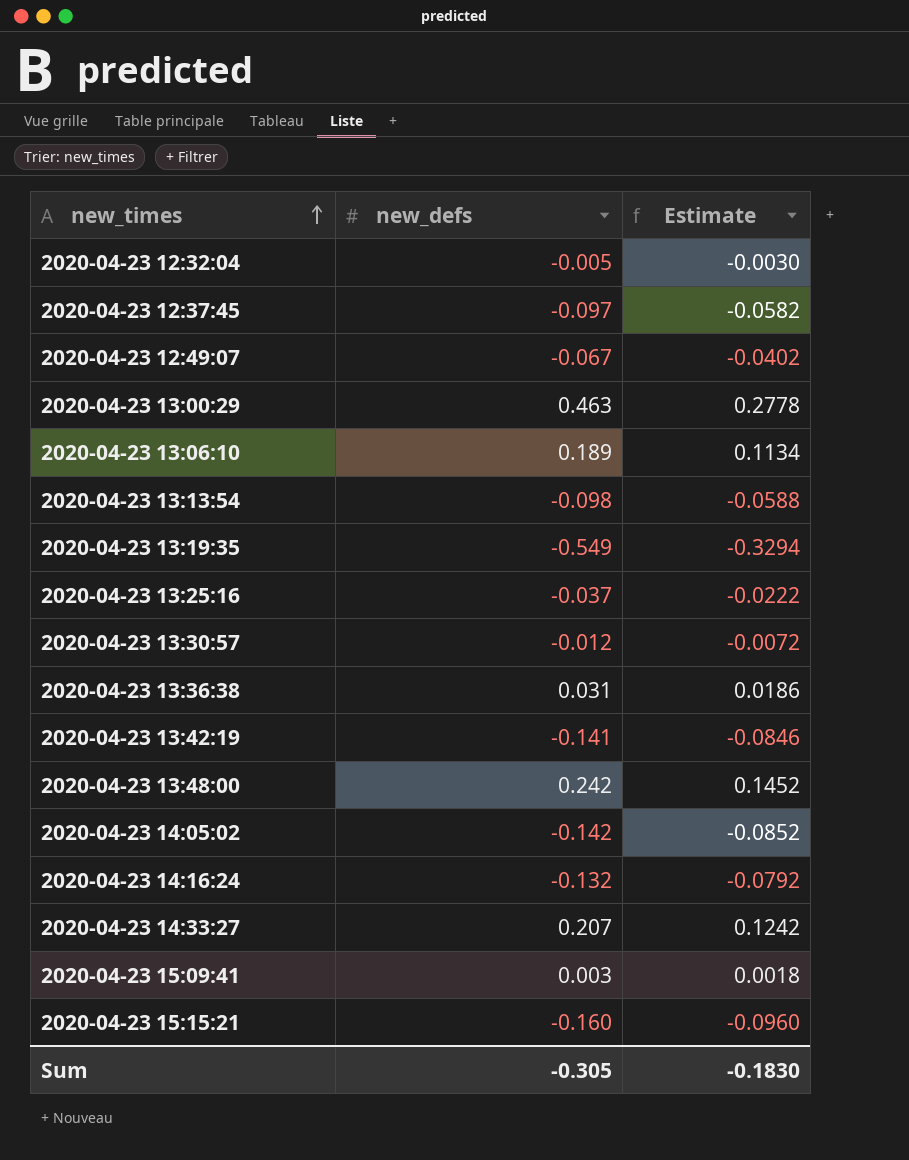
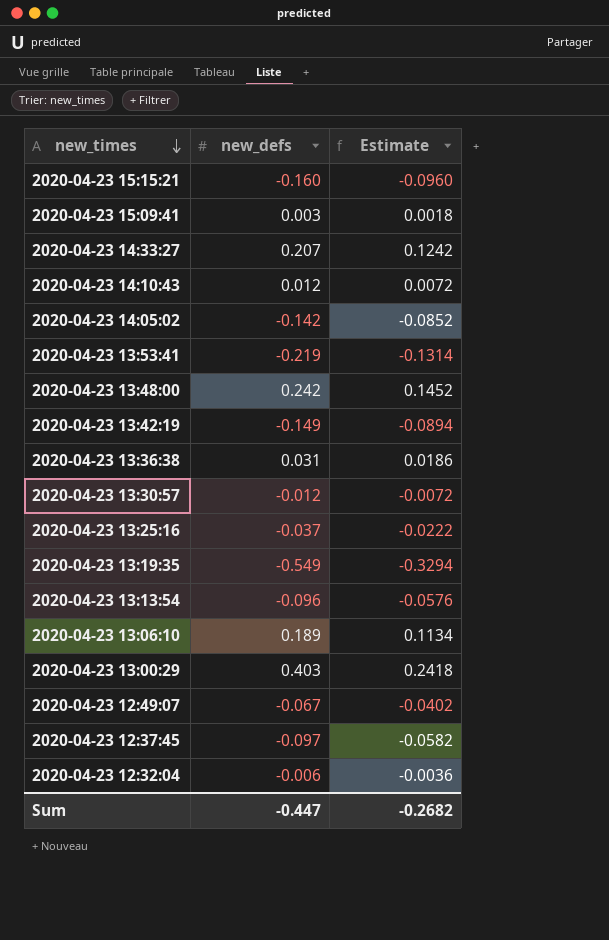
row order: new_times ascending -> new_times descending
row 2020-04-23 14:16:24: -0.132 | -0.0792 -> none
row 2020-04-23 14:10:43: none -> 0.012 | 0.0072
row 2020-04-23 13:53:41: none -> -0.219 | -0.1314
2020-04-23 13:42:19 | new_defs: -0.141 -> -0.149
2020-04-23 13:42:19 | Estimate: -0.0846 -> -0.0894
2020-04-23 13:13:54 | new_defs: -0.098 -> -0.096
2020-04-23 13:13:54 | Estimate: -0.0588 -> -0.0576
2020-04-23 13:00:29 | new_defs: 0.463 -> 0.403
2020-04-23 13:00:29 | Estimate: 0.2778 -> 0.2418
2020-04-23 12:32:04 | new_defs: -0.005 -> -0.006
2020-04-23 12:32:04 | Estimate: -0.0030 -> -0.0036
Sum | new_defs: -0.305 -> -0.447
Sum | Estimate: -0.1830 -> -0.2682

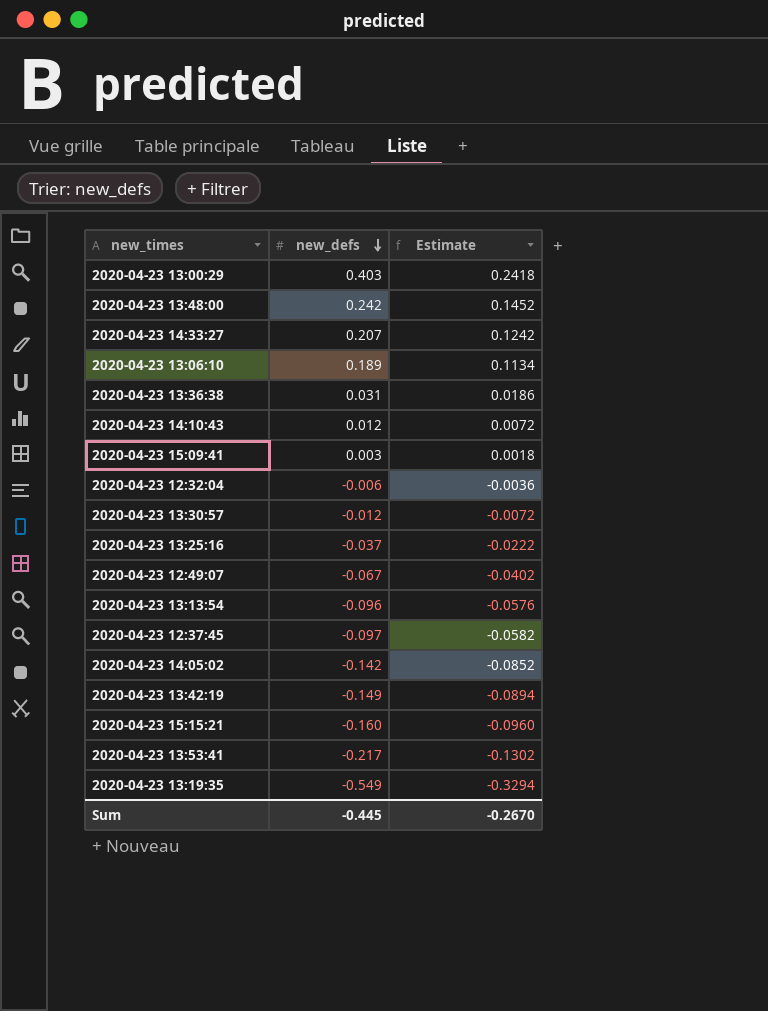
row order: new_times descending -> new_defs descending
2020-04-23 13:53:41 | new_defs: -0.219 -> -0.217
2020-04-23 13:53:41 | Estimate: -0.1314 -> -0.1302
Sum | new_defs: -0.447 -> -0.445
Sum | Estimate: -0.2682 -> -0.2670

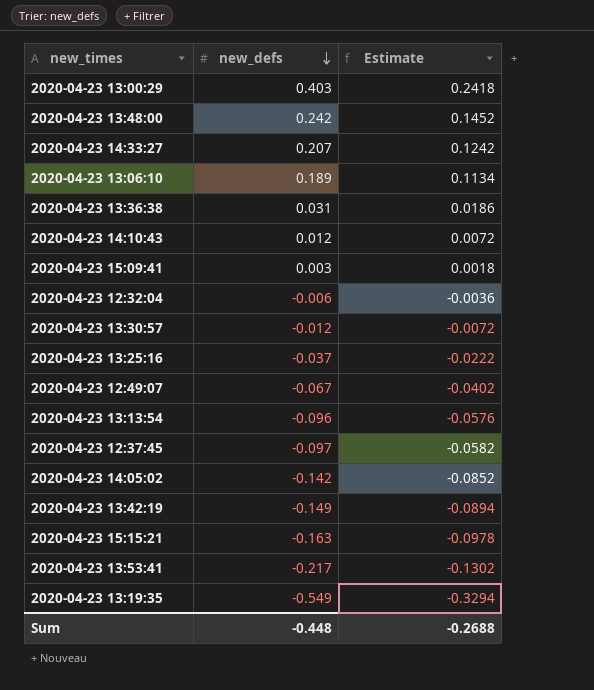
2020-04-23 15:15:21 | new_defs: -0.160 -> -0.163
2020-04-23 15:15:21 | Estimate: -0.0960 -> -0.0978
Sum | new_defs: -0.445 -> -0.448
Sum | Estimate: -0.2670 -> -0.2688

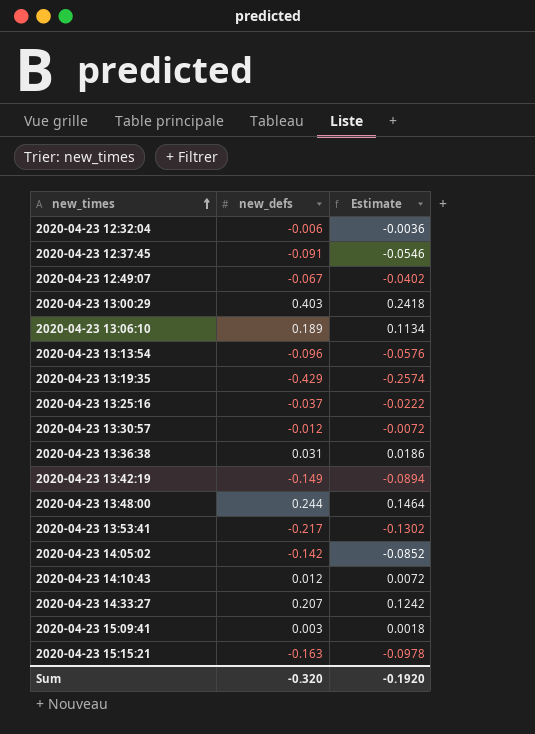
row order: new_defs descending -> new_times ascending
2020-04-23 12:37:45 | new_defs: -0.097 -> -0.091
2020-04-23 12:37:45 | Estimate: -0.0582 -> -0.0546
2020-04-23 13:19:35 | new_defs: -0.549 -> -0.429
2020-04-23 13:19:35 | Estimate: -0.3294 -> -0.2574
2020-04-23 13:48:00 | new_defs: 0.242 -> 0.244
2020-04-23 13:48:00 | Estimate: 0.1452 -> 0.1464
Sum | new_defs: -0.448 -> -0.320
Sum | Estimate: -0.2688 -> -0.1920

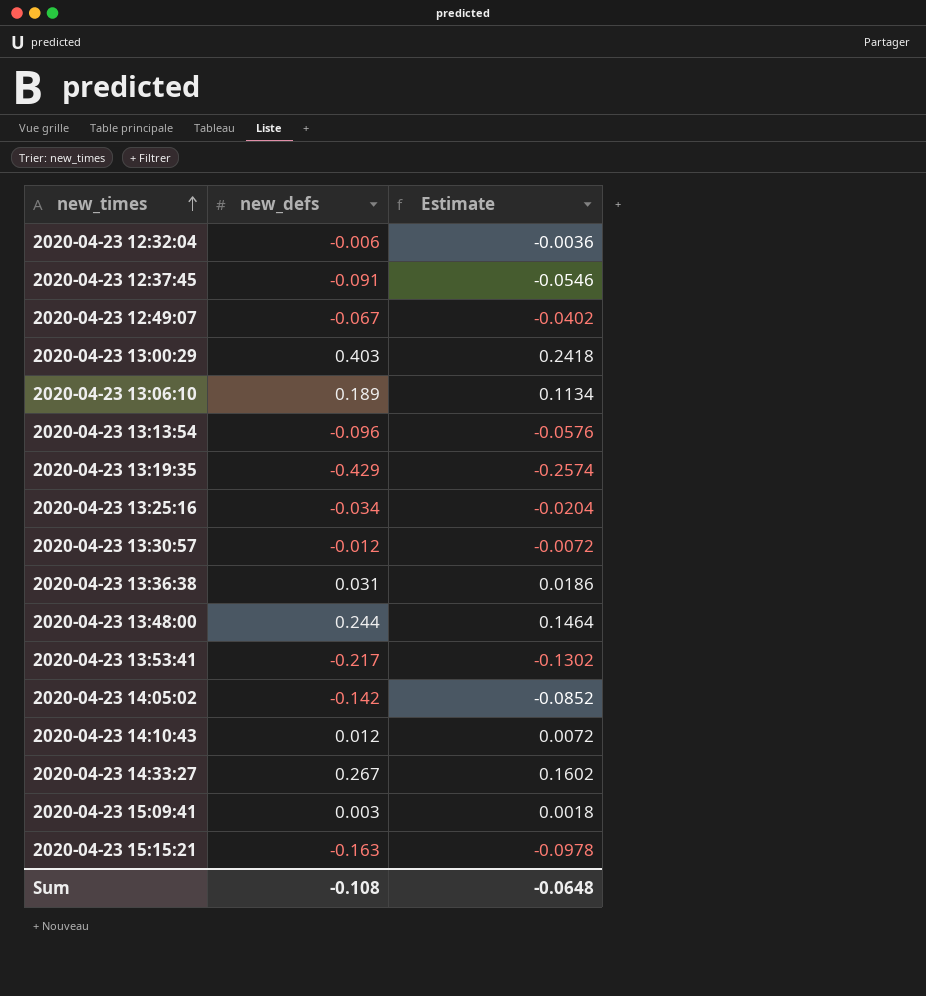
row 2020-04-23 13:42:19: -0.149 | -0.0894 -> none
2020-04-23 13:25:16 | new_defs: -0.037 -> -0.034
2020-04-23 13:25:16 | Estimate: -0.0222 -> -0.0204
2020-04-23 14:33:27 | new_defs: 0.207 -> 0.267
2020-04-23 14:33:27 | Estimate: 0.1242 -> 0.1602
Sum | new_defs: -0.320 -> -0.108
Sum | Estimate: -0.1920 -> -0.0648

